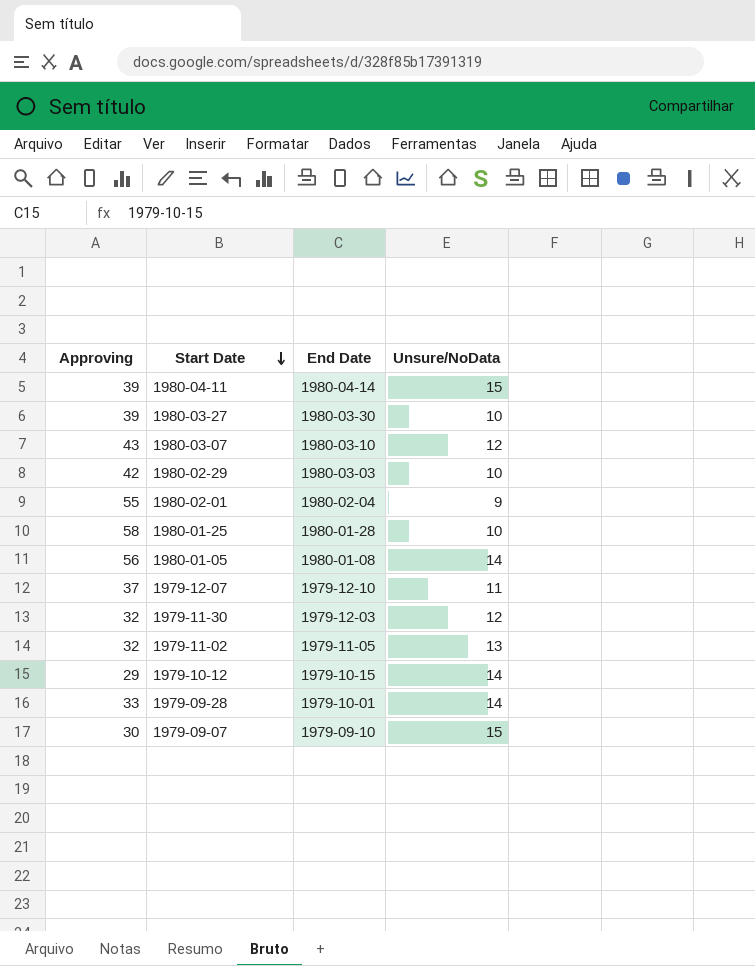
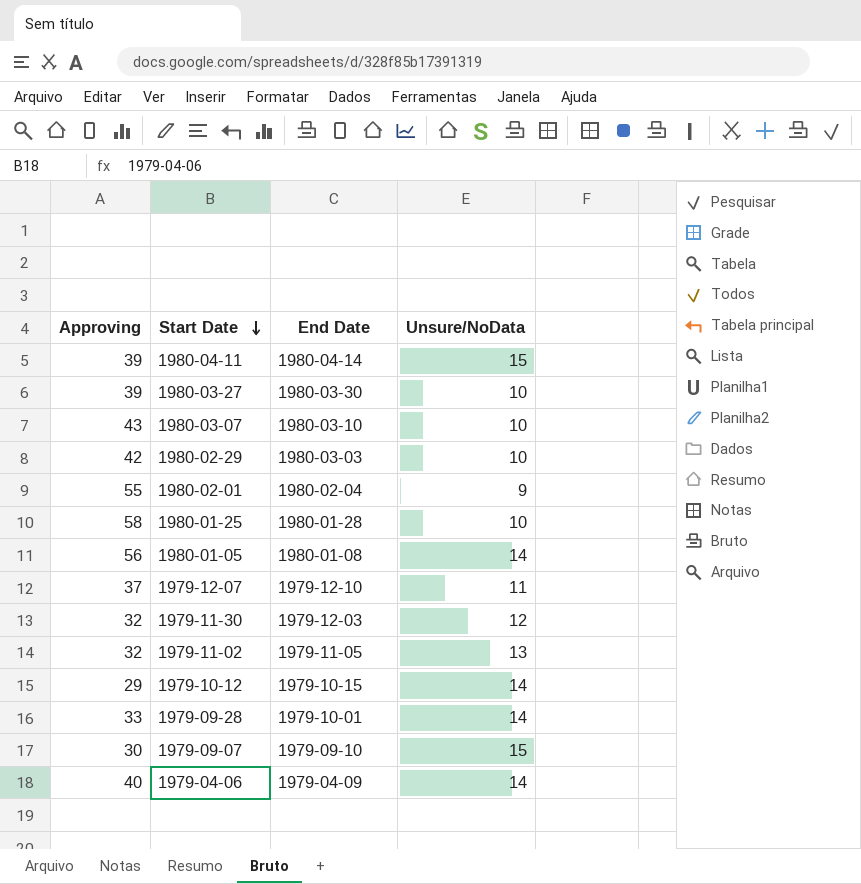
1980-03-07 | Unsure/NoData: 12 -> 10
row 1979-04-06: none -> 40 | 1979-04-09 | 14

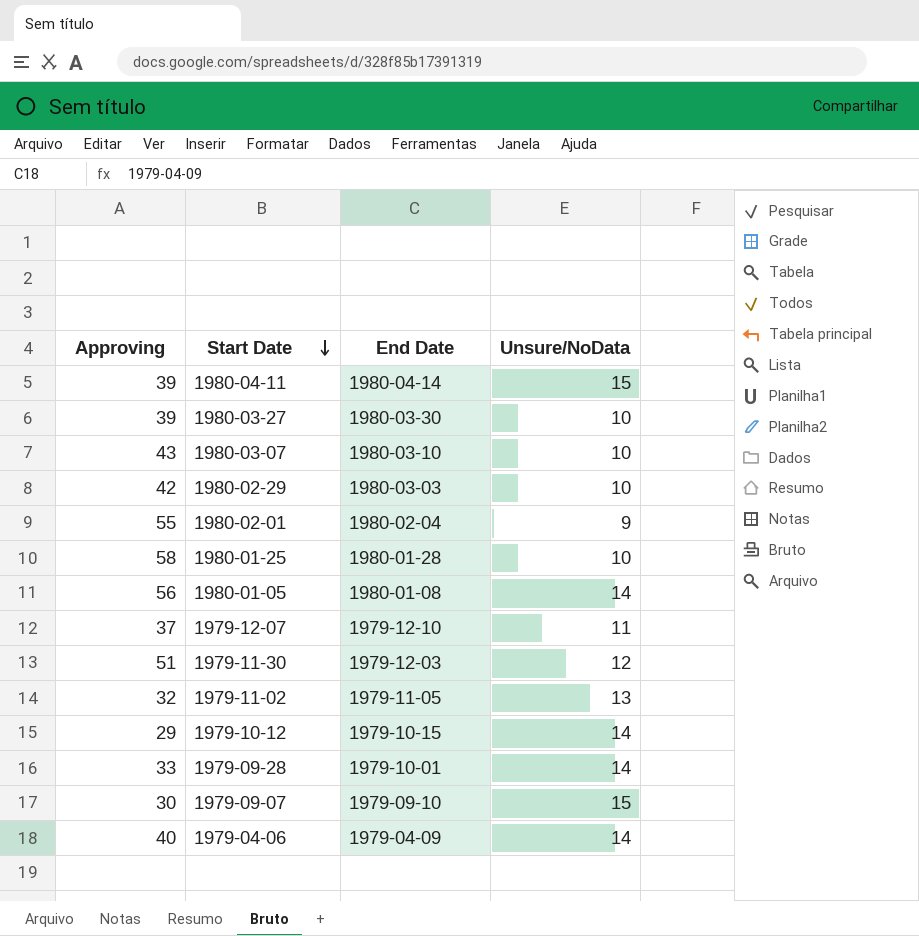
1979-11-30 | Approving: 32 -> 51

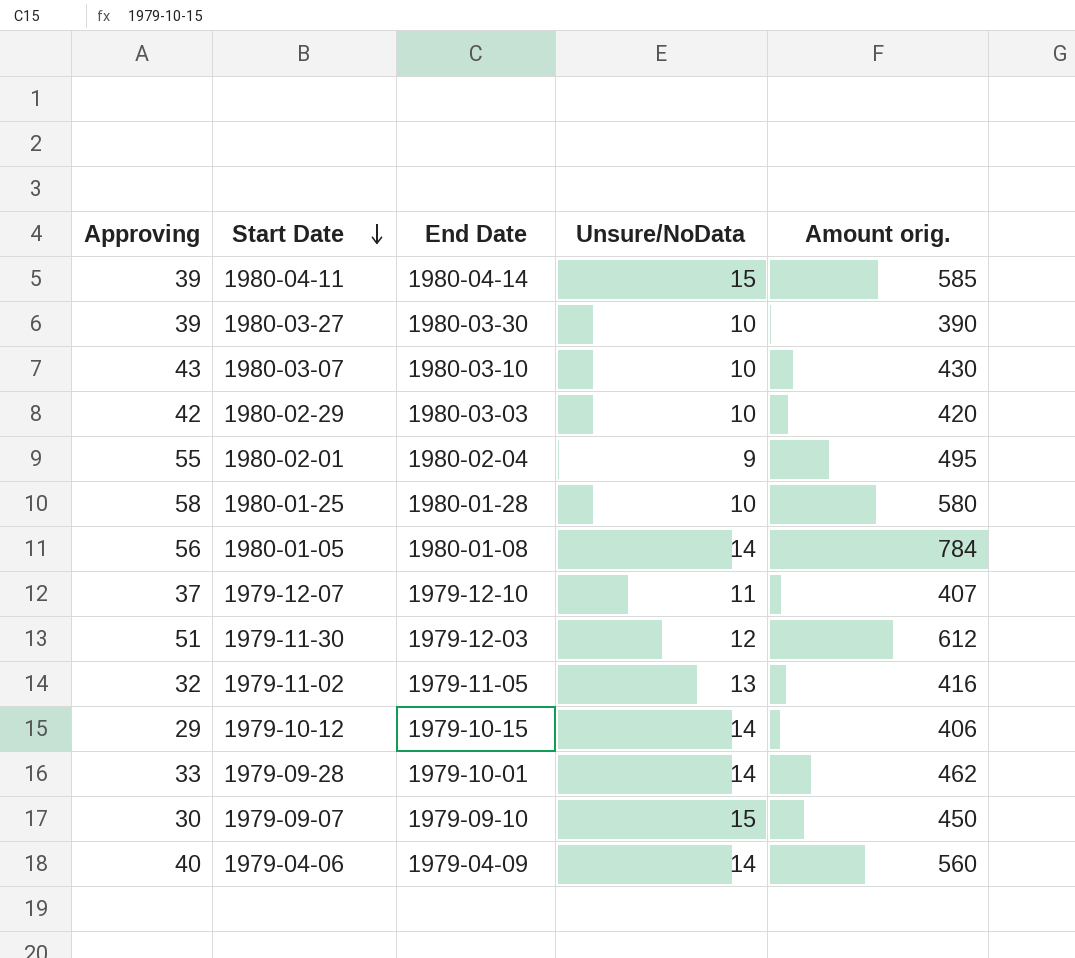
column Amount orig. | formula: none -> [Approving] * [Unsure/NoData]

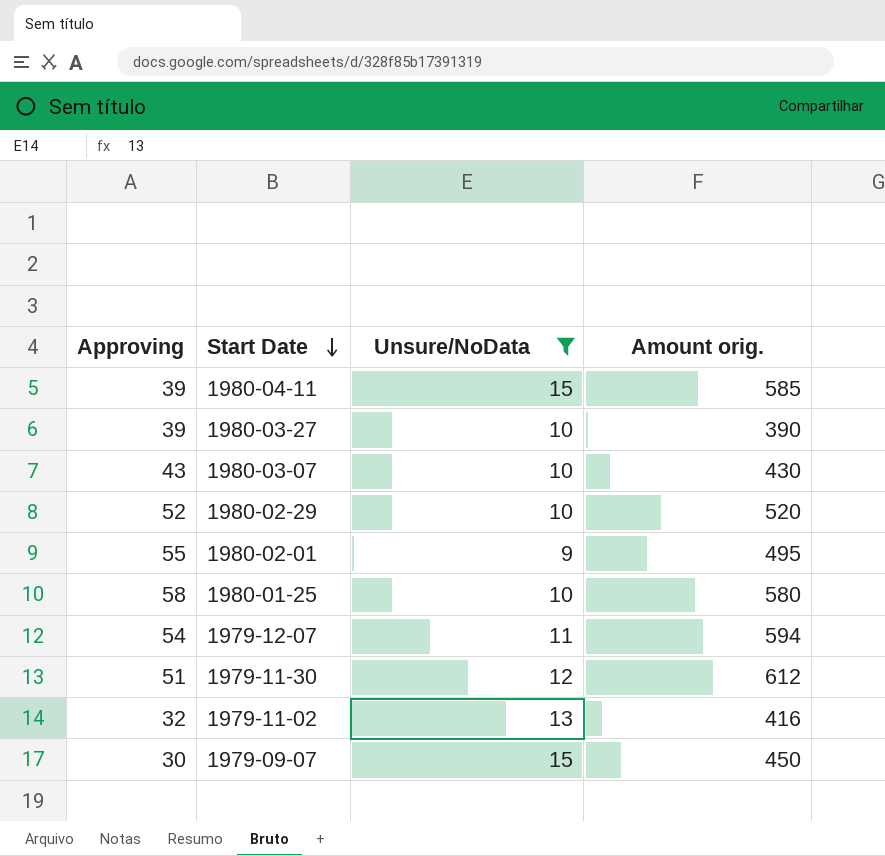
filter: none -> Unsure/NoData != 14
column End Date | position: 3 -> none
1980-02-29 | Approving: 42 -> 52
1980-02-29 | Amount orig.: 420 -> 520
1979-12-07 | Approving: 37 -> 54
1979-12-07 | Amount orig.: 407 -> 594

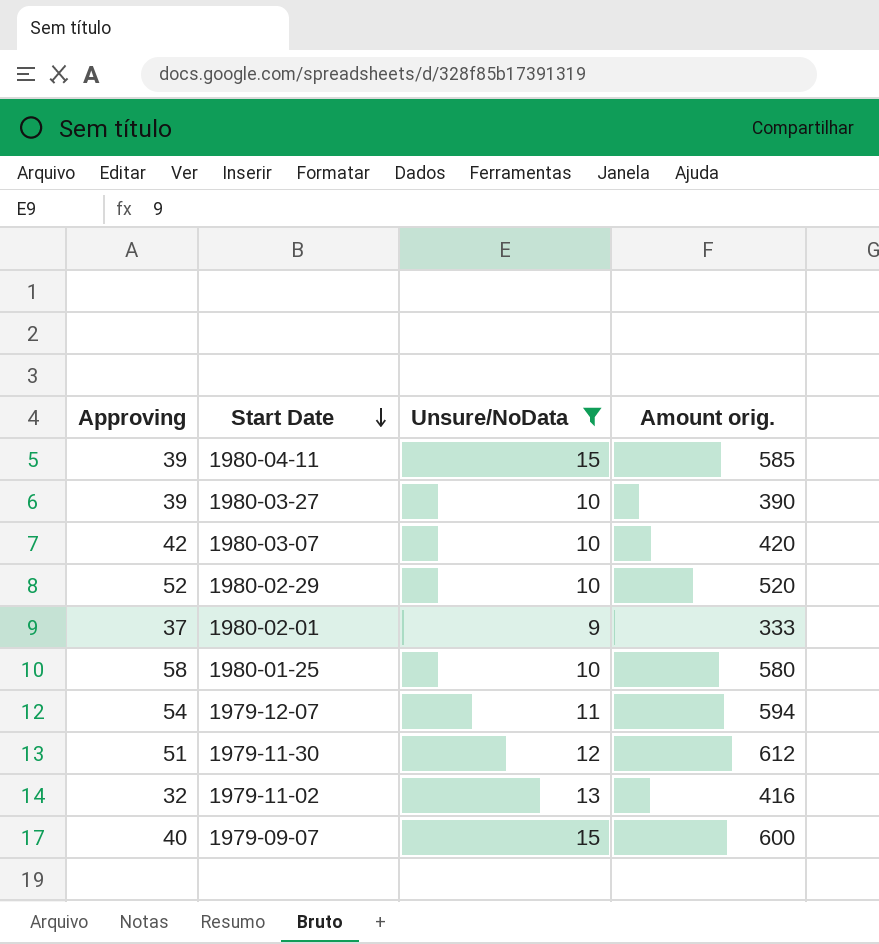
1980-03-07 | Approving: 43 -> 42
1980-03-07 | Amount orig.: 430 -> 420
1980-02-01 | Approving: 55 -> 37
1980-02-01 | Amount orig.: 495 -> 333
1979-09-07 | Approving: 30 -> 40
1979-09-07 | Amount orig.: 450 -> 600

